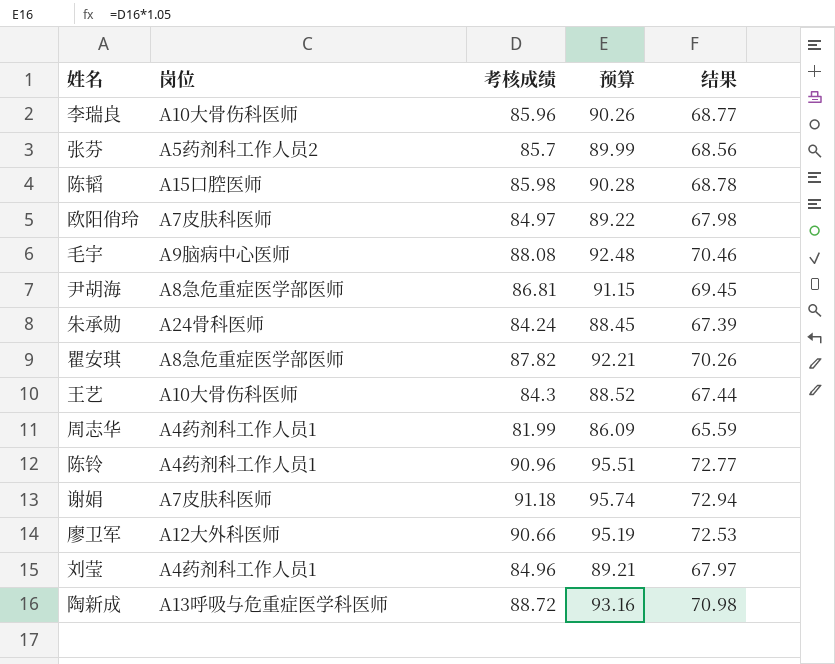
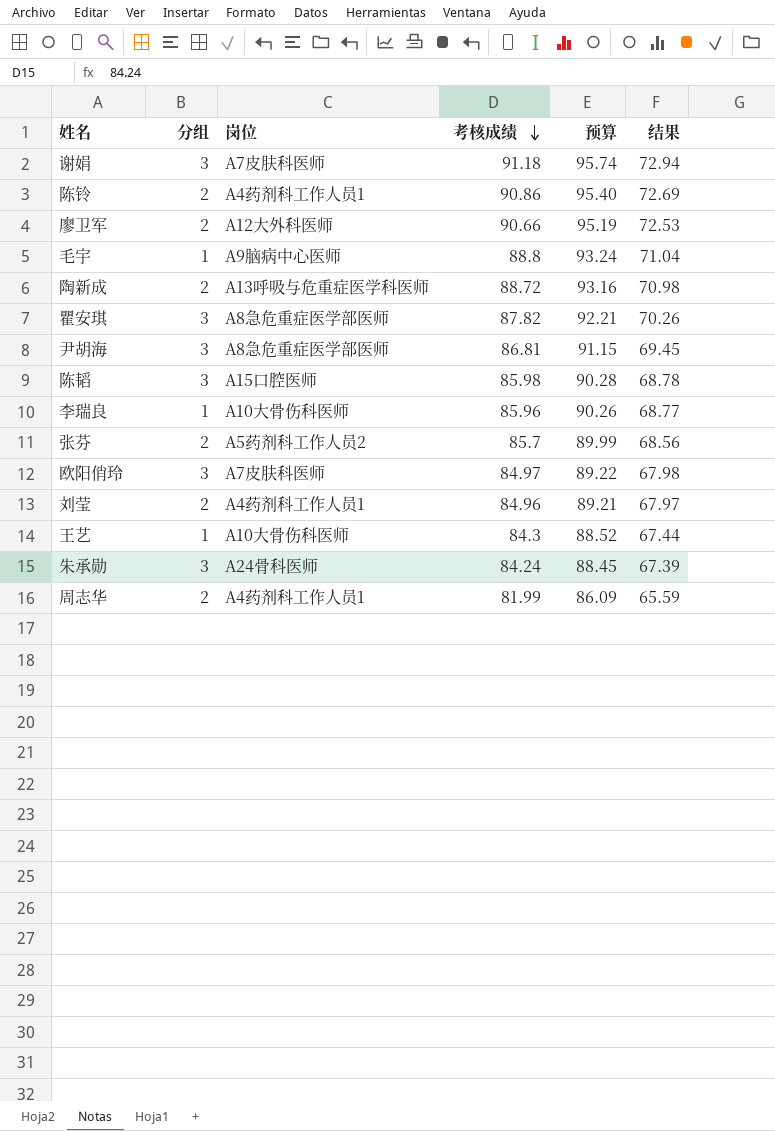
row order: none -> 考核成绩 descending
column 分组 | position: none -> 2
陈铃 | 考核成绩: 90.96 -> 90.86
陈铃 | 预算: 95.51 -> 95.40
陈铃 | 结果: 72.77 -> 72.69
毛宇 | 考核成绩: 88.08 -> 88.8
毛宇 | 预算: 92.48 -> 93.24
毛宇 | 结果: 70.46 -> 71.04

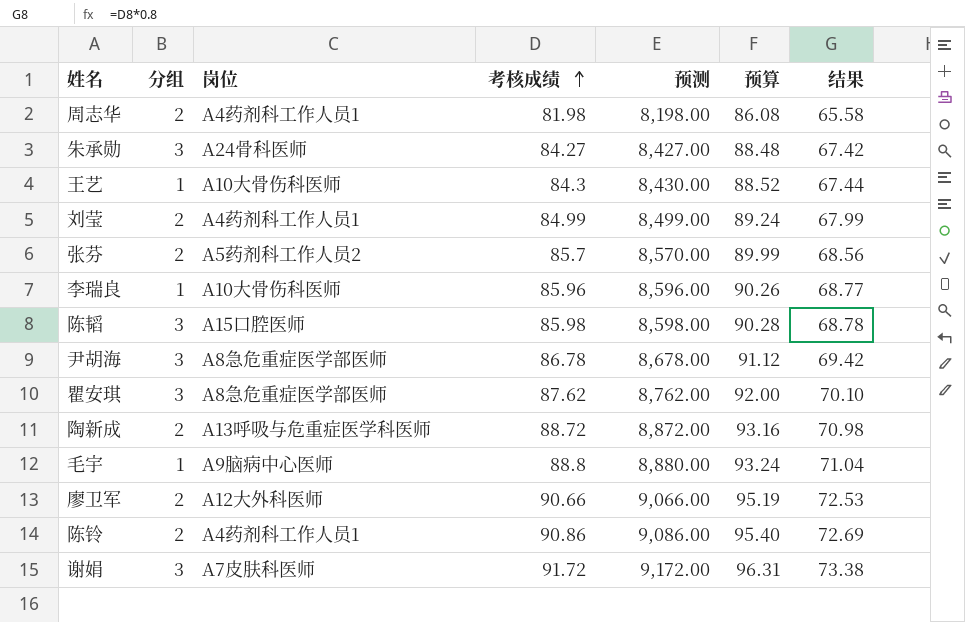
row order: 考核成绩 descending -> 考核成绩 ascending
column 预测 | formula: none -> [考核成绩] * 100
row 欧阳俏玲: 3 | A7皮肤科医师 | 84.97 | 89.22 | 67.98 -> none
周志华 | 考核成绩: 81.99 -> 81.98
周志华 | 预算: 86.09 -> 86.08
周志华 | 结果: 65.59 -> 65.58
朱承勋 | 考核成绩: 84.24 -> 84.27
朱承勋 | 预算: 88.45 -> 88.48
朱承勋 | 结果: 67.39 -> 67.42
刘莹 | 考核成绩: 84.96 -> 84.99
刘莹 | 预算: 89.21 -> 89.24
刘莹 | 结果: 67.97 -> 67.99
尹胡海 | 考核成绩: 86.81 -> 86.78
尹胡海 | 预算: 91.15 -> 91.12
尹胡海 | 结果: 69.45 -> 69.42
瞿安琪 | 考核成绩: 87.82 -> 87.62
瞿安琪 | 预算: 92.21 -> 92.00
瞿安琪 | 结果: 70.26 -> 70.10
谢娟 | 考核成绩: 91.18 -> 91.72
谢娟 | 预算: 95.74 -> 96.31
谢娟 | 结果: 72.94 -> 73.38

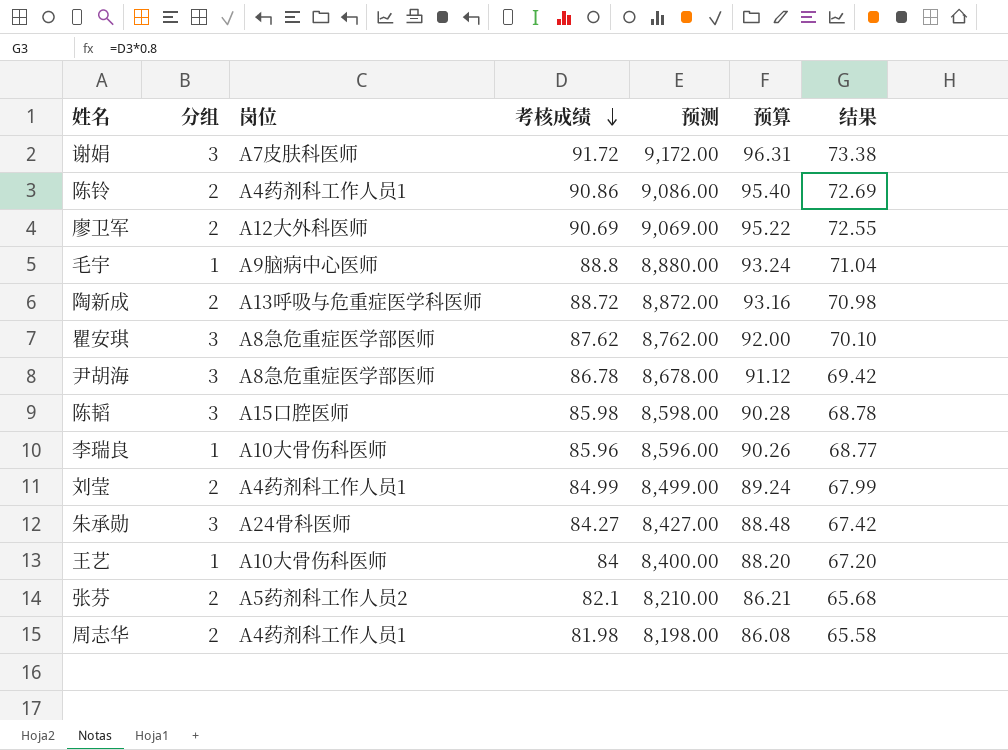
row order: 考核成绩 ascending -> 考核成绩 descending
廖卫军 | 考核成绩: 90.66 -> 90.69
廖卫军 | 预测: 9,066.00 -> 9,069.00
廖卫军 | 预算: 95.19 -> 95.22
廖卫军 | 结果: 72.53 -> 72.55
王艺 | 考核成绩: 84.3 -> 84
王艺 | 预测: 8,430.00 -> 8,400.00
王艺 | 预算: 88.52 -> 88.20
王艺 | 结果: 67.44 -> 67.20
张芬 | 考核成绩: 85.7 -> 82.1
张芬 | 预测: 8,570.00 -> 8,210.00
张芬 | 预算: 89.99 -> 86.21
张芬 | 结果: 68.56 -> 65.68

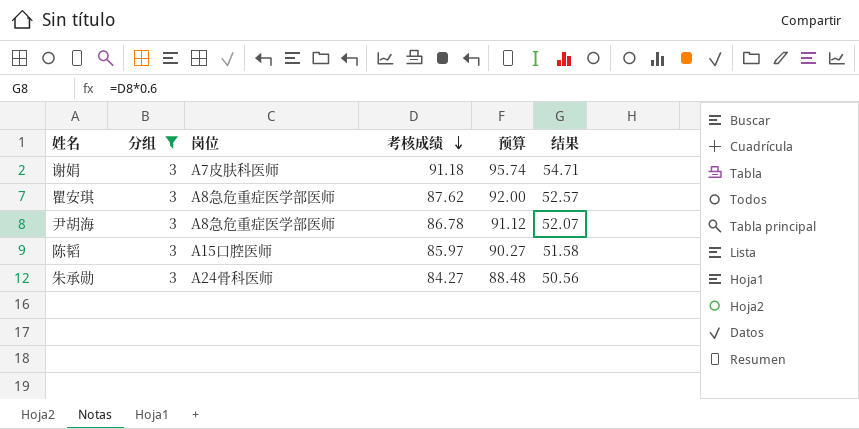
filter: none -> 分组 = 3
column 预测 | formula: [考核成绩] * 100 -> none
column 结果 | formula: [考核成绩] * 0.8 -> [考核成绩] * 0.6
谢娟 | 考核成绩: 91.72 -> 91.18
谢娟 | 预算: 96.31 -> 95.74
陈韬 | 考核成绩: 85.98 -> 85.97
陈韬 | 预算: 90.28 -> 90.27

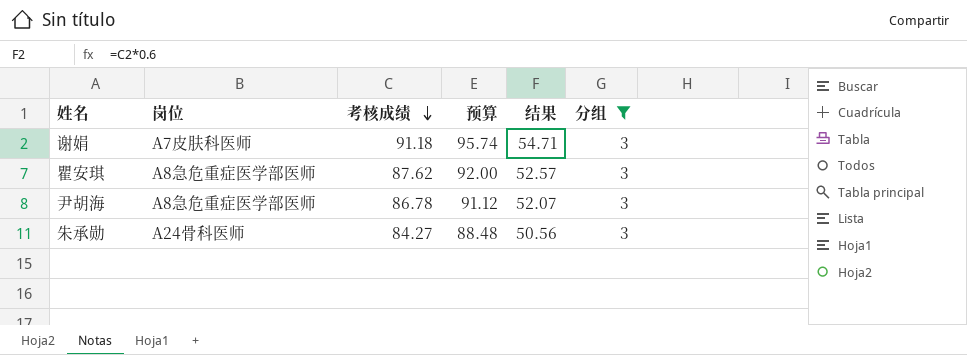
column 分组 | position: 2 -> 6
row 陈韬: 3 | A15口腔医师 | 85.97 | 90.27 | 51.58 -> none

